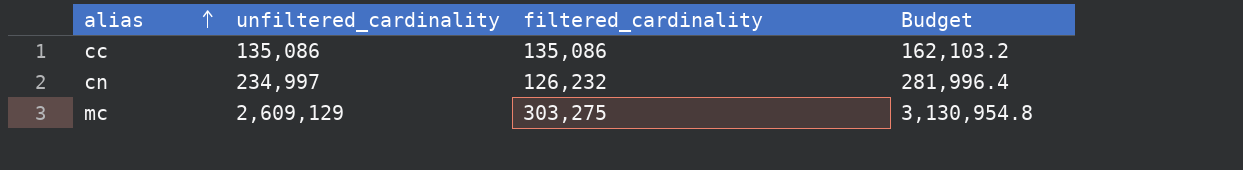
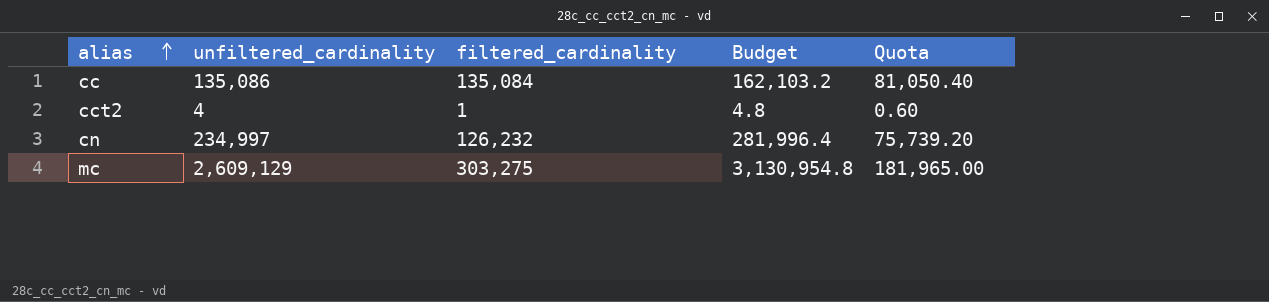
column Quota | formula: none -> [filtered_cardinality] * 0.6
cc | filtered_cardinality: 135,086 -> 135,084
row cct2: none -> 4 | 1 | 4.8 | 0.60

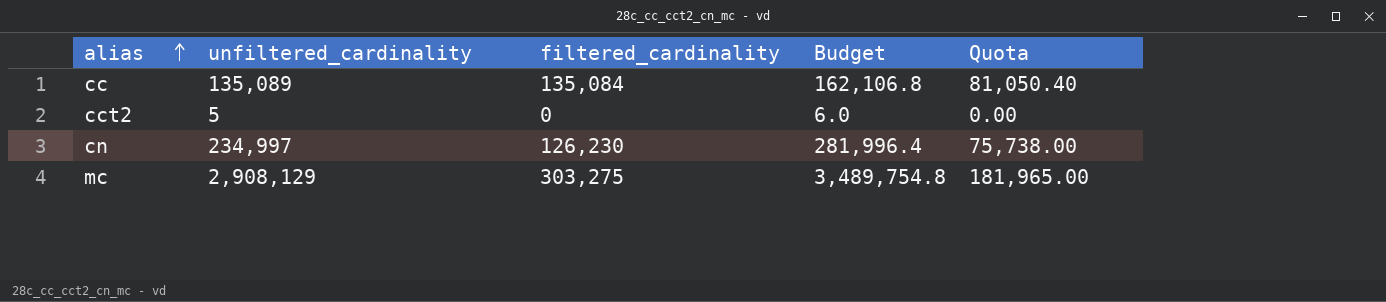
cc | unfiltered_cardinality: 135,086 -> 135,089
cc | Budget: 162,103.2 -> 162,106.8
cct2 | unfiltered_cardinality: 4 -> 5
cct2 | filtered_cardinality: 1 -> 0
cct2 | Budget: 4.8 -> 6.0
cct2 | Quota: 0.60 -> 0.00
cn | filtered_cardinality: 126,232 -> 126,230
cn | Quota: 75,739.20 -> 75,738.00
mc | unfiltered_cardinality: 2,609,129 -> 2,908,129
mc | Budget: 3,130,954.8 -> 3,489,754.8

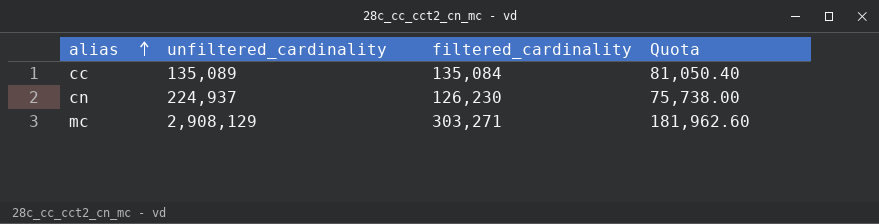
column Budget | formula: [unfiltered_cardinality] * 1.2 -> none
row cct2: 5 | 0 | 6.0 | 0.00 -> none
cn | unfiltered_cardinality: 234,997 -> 224,937
mc | filtered_cardinality: 303,275 -> 303,271
mc | Quota: 181,965.00 -> 181,962.60

